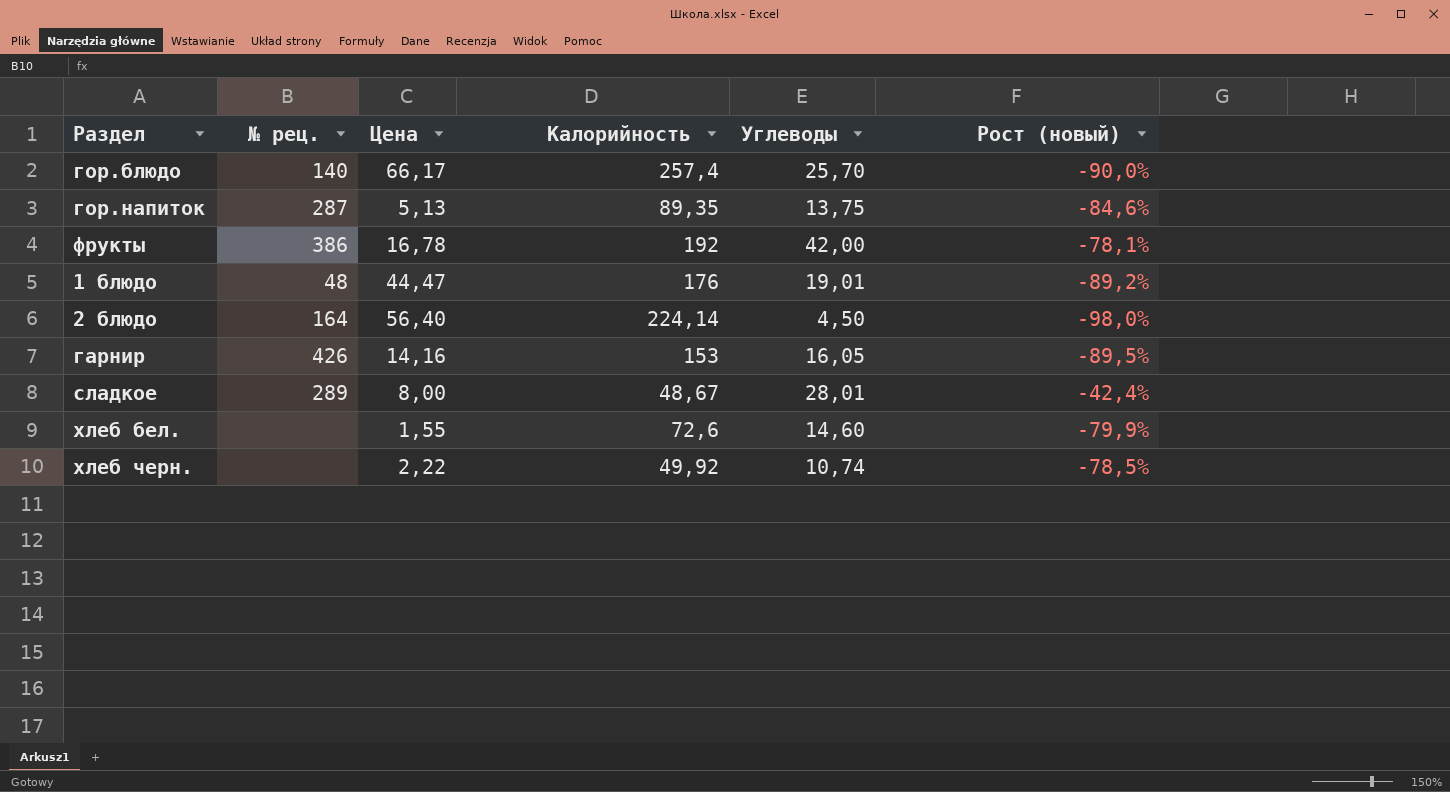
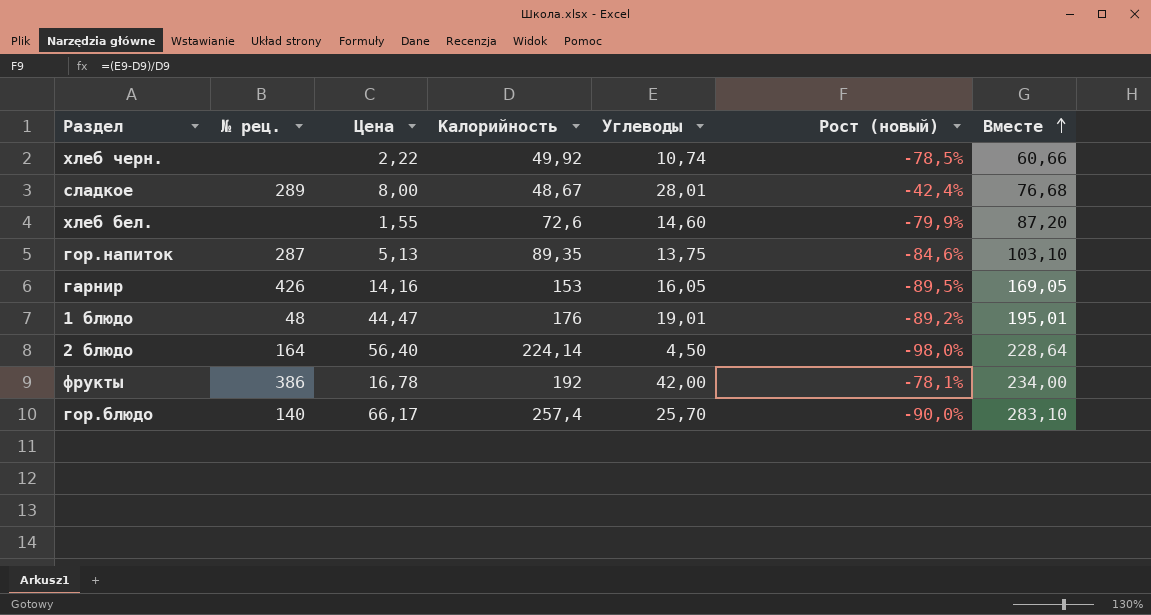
row order: none -> Вместе ascending
column Вместе | formula: none -> [Калорийность] + [Углеводы]

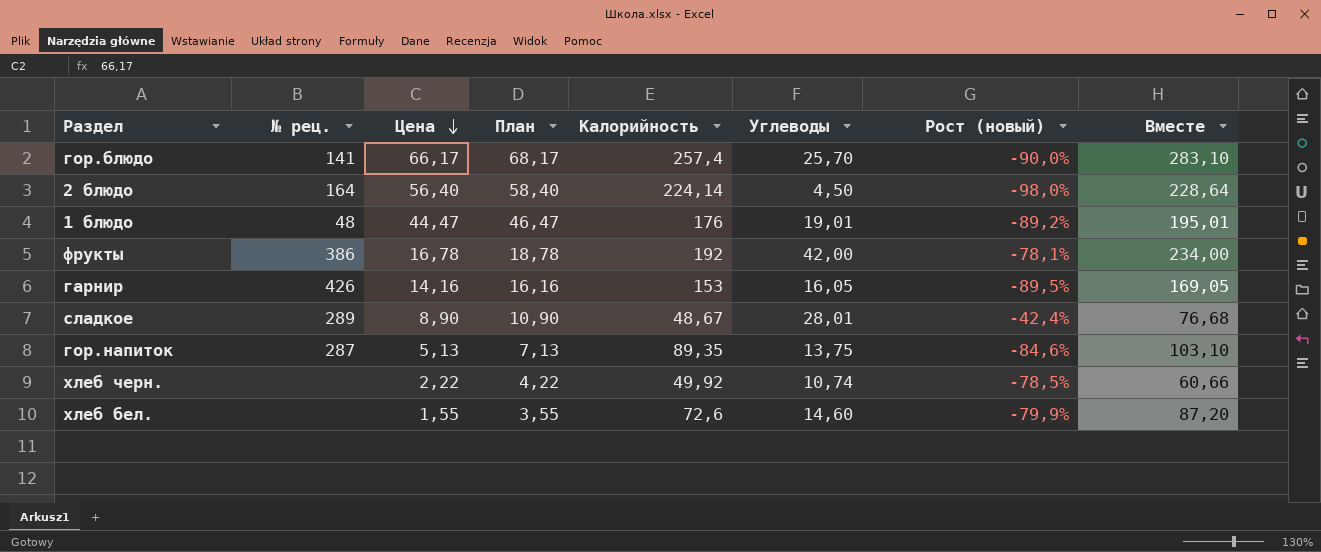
row order: Вместе ascending -> Цена descending
column План | formula: none -> [Цена] + 2
гор.блюдо | № рец.: 140 -> 141
сладкое | Цена: 8,00 -> 8,90

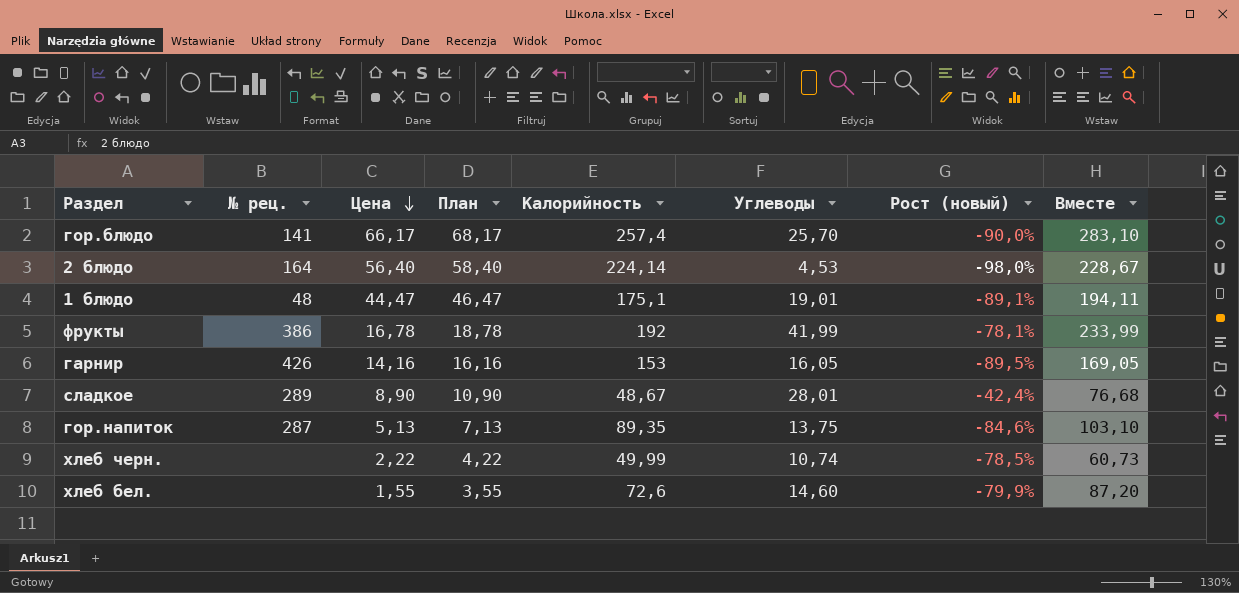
2 блюдо | Углеводы: 4,50 -> 4,53
2 блюдо | Вместе: 228,64 -> 228,67
1 блюдо | Калорийность: 176 -> 175,1
1 блюдо | Рост (новый): -89,2% -> -89,1%
1 блюдо | Вместе: 195,01 -> 194,11
фрукты | Углеводы: 42,00 -> 41,99
фрукты | Вместе: 234,00 -> 233,99
хлеб черн. | Калорийность: 49,92 -> 49,99
хлеб черн. | Вместе: 60,66 -> 60,73

